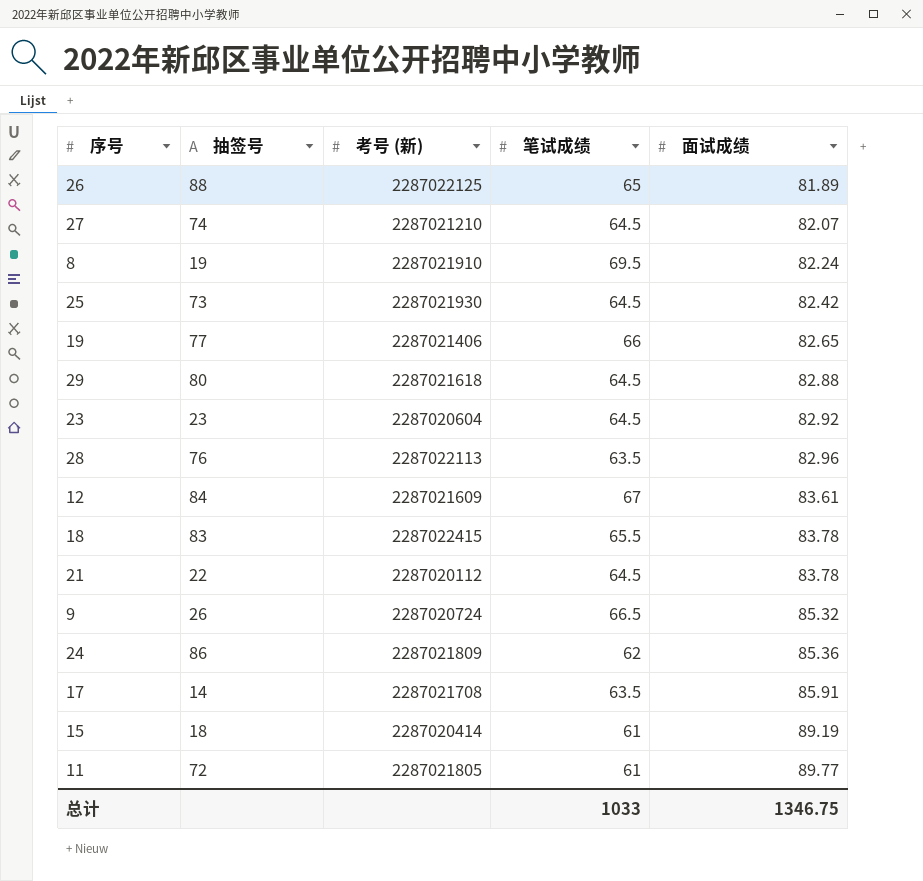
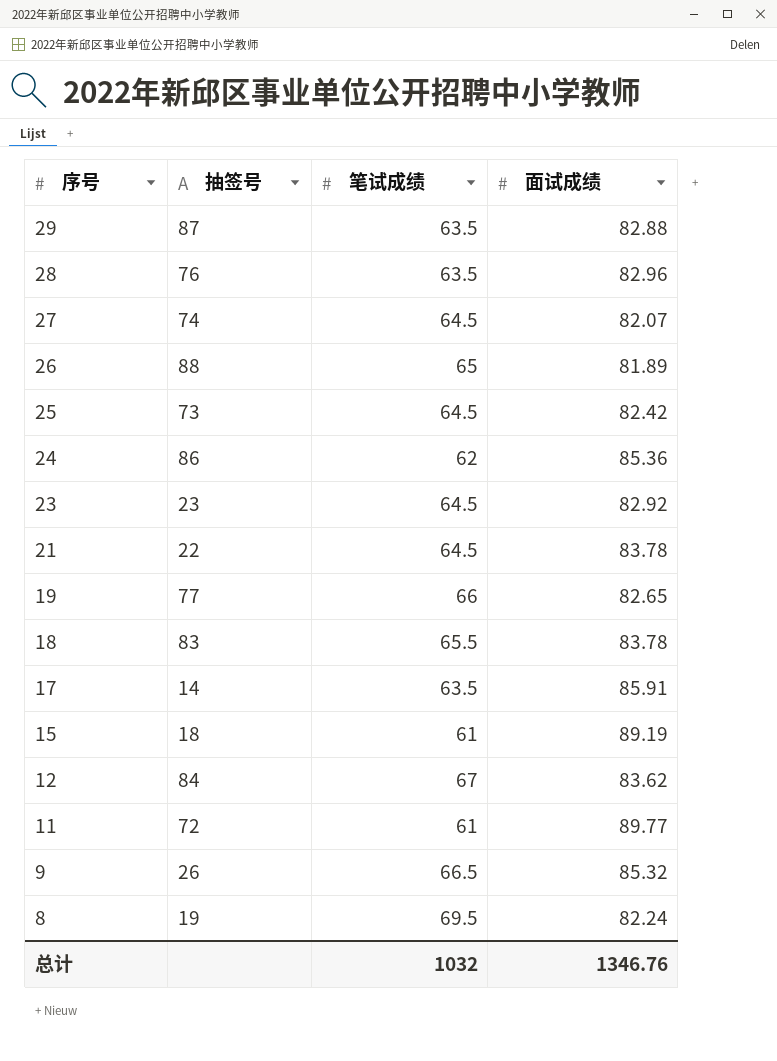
row order: 面试成绩 ascending -> 序号 descending
column 考号 (新) | position: 3 -> none
29 | 抽签号: 80 -> 87
29 | 笔试成绩: 64.5 -> 63.5
12 | 面试成绩: 83.61 -> 83.62
总计 | 笔试成绩: 1033 -> 1032
总计 | 面试成绩: 1346.75 -> 1346.76

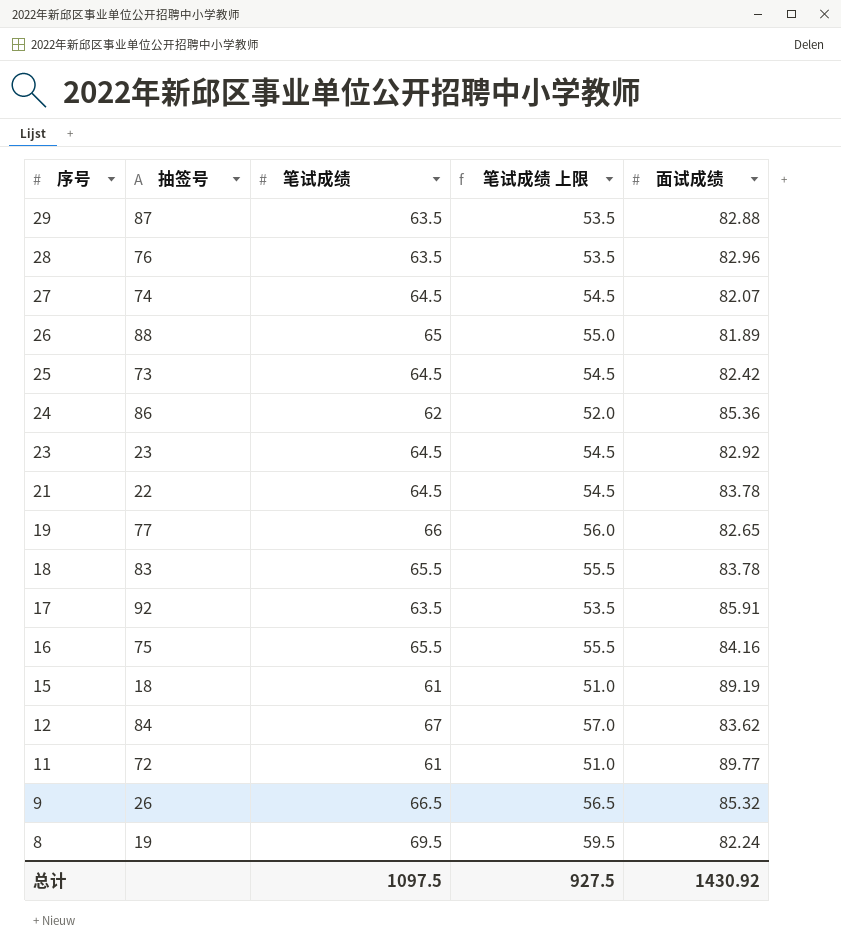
column 笔试成绩 上限 | formula: none -> [笔试成绩] - 10
17 | 抽签号: 14 -> 92
row 16: none -> 75 | 65.5 | 55.5 | 84.16
总计 | 笔试成绩: 1032 -> 1097.5
总计 | 面试成绩: 1346.76 -> 1430.92

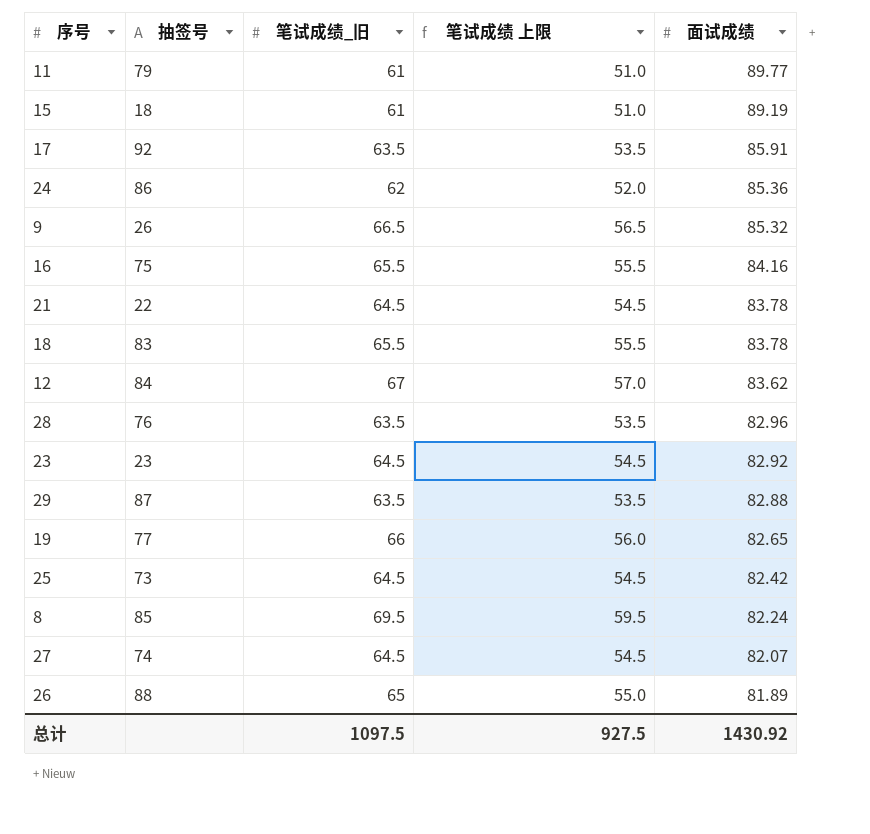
row order: 序号 descending -> 面试成绩 descending
column name: 笔试成绩 -> 笔试成绩_旧
11 | 抽签号: 72 -> 79
8 | 抽签号: 19 -> 85

